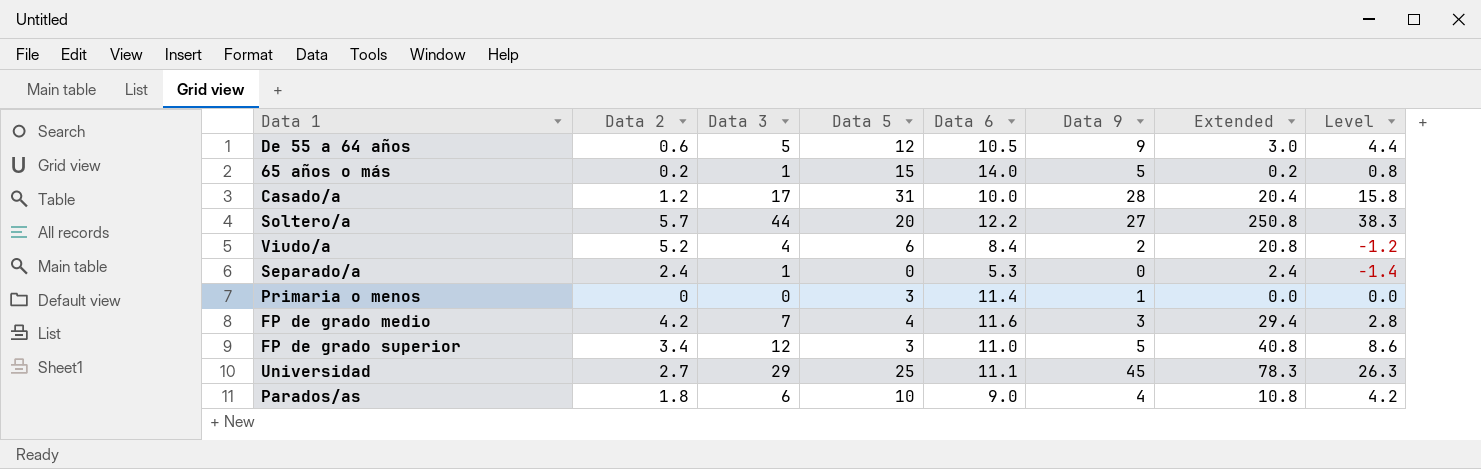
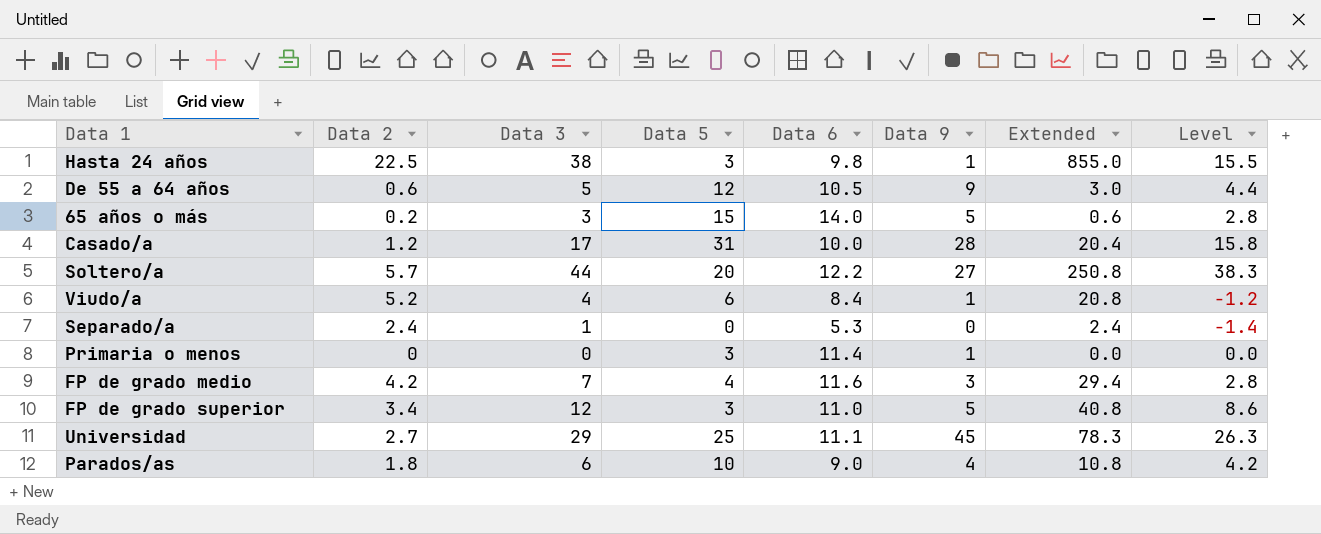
row Hasta 24 años: none -> 22.5 | 38 | 3 | 9.8 | 1 | 855.0 | 15.5
65 años o más | Data 3: 1 -> 3
65 años o más | Extended: 0.2 -> 0.6
65 años o más | Level: 0.8 -> 2.8
Viudo/a | Data 9: 2 -> 1

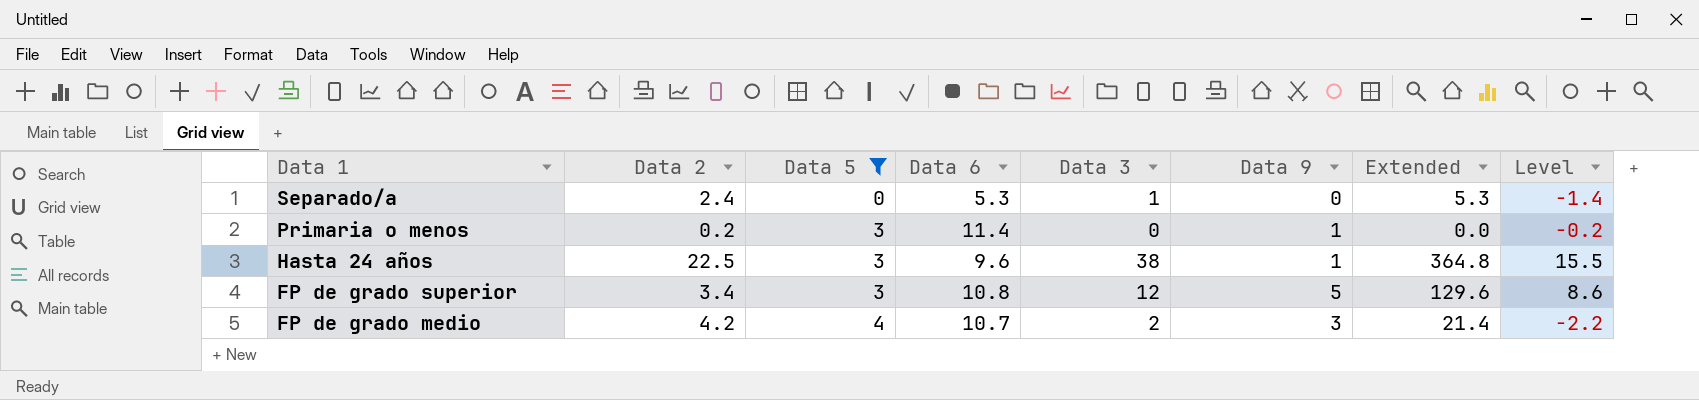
filter: none -> Data 5 <= 4
row order: none -> Data 1 descending
column Data 3 | position: 3 -> 5
column Extended | formula: [Data 2] * [Data 3] -> [Data 6] * [Data 3]
Primaria o menos | Data 2: 0 -> 0.2
Primaria o menos | Level: 0.0 -> -0.2
Hasta 24 años | Data 6: 9.8 -> 9.6
FP de grado superior | Data 6: 11.0 -> 10.8
FP de grado medio | Data 6: 11.6 -> 10.7
FP de grado medio | Data 3: 7 -> 2
FP de grado medio | Level: 2.8 -> -2.2

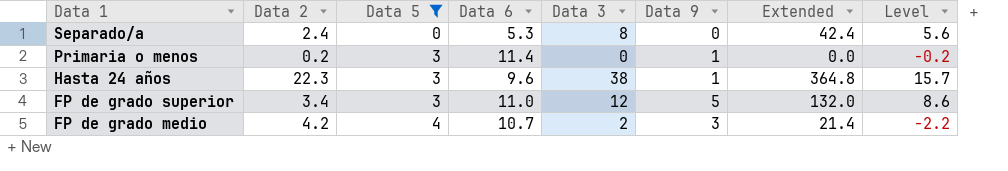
Separado/a | Data 3: 1 -> 8
Separado/a | Extended: 5.3 -> 42.4
Separado/a | Level: -1.4 -> 5.6
Hasta 24 años | Data 2: 22.5 -> 22.3
Hasta 24 años | Level: 15.5 -> 15.7
FP de grado superior | Data 6: 10.8 -> 11.0
FP de grado superior | Extended: 129.6 -> 132.0

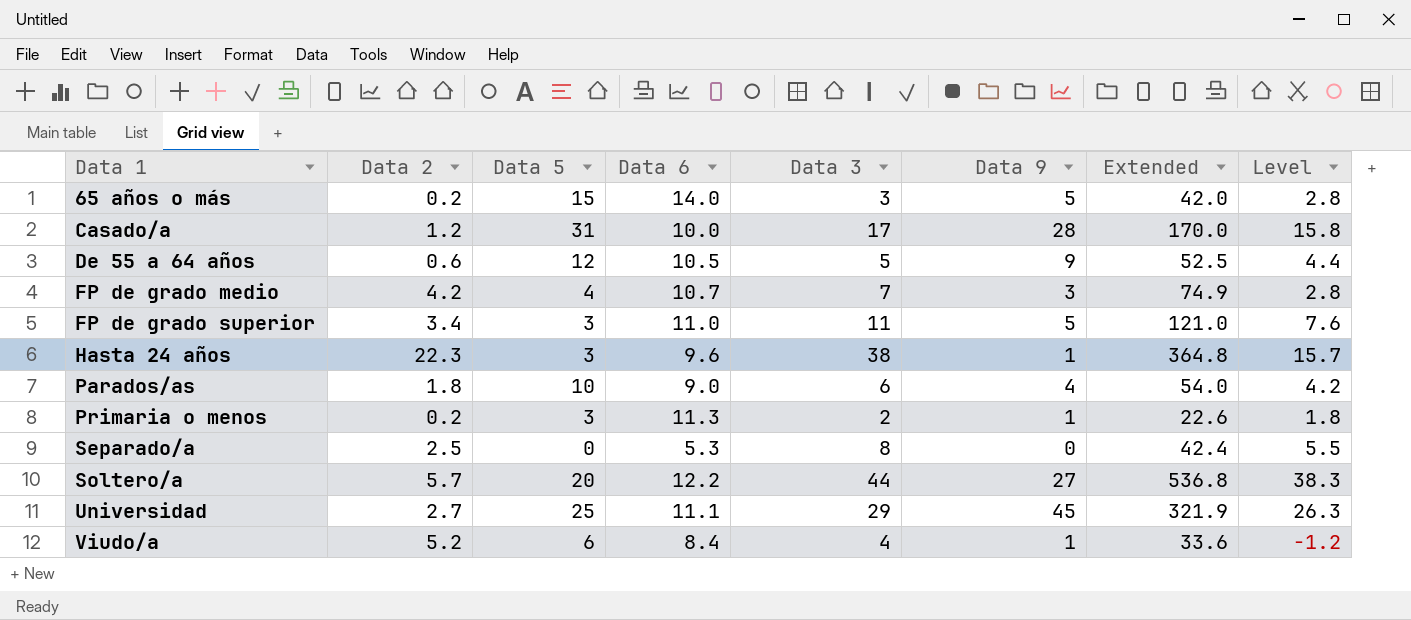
filter: Data 5 <= 4 -> none
row order: Data 1 descending -> Data 1 ascending
FP de grado medio | Data 3: 2 -> 7
FP de grado medio | Extended: 21.4 -> 74.9
FP de grado medio | Level: -2.2 -> 2.8
FP de grado superior | Data 3: 12 -> 11
FP de grado superior | Extended: 132.0 -> 121.0
FP de grado superior | Level: 8.6 -> 7.6
Primaria o menos | Data 6: 11.4 -> 11.3
Primaria o menos | Data 3: 0 -> 2
Primaria o menos | Extended: 0.0 -> 22.6
Primaria o menos | Level: -0.2 -> 1.8
Separado/a | Data 2: 2.4 -> 2.5
Separado/a | Level: 5.6 -> 5.5

